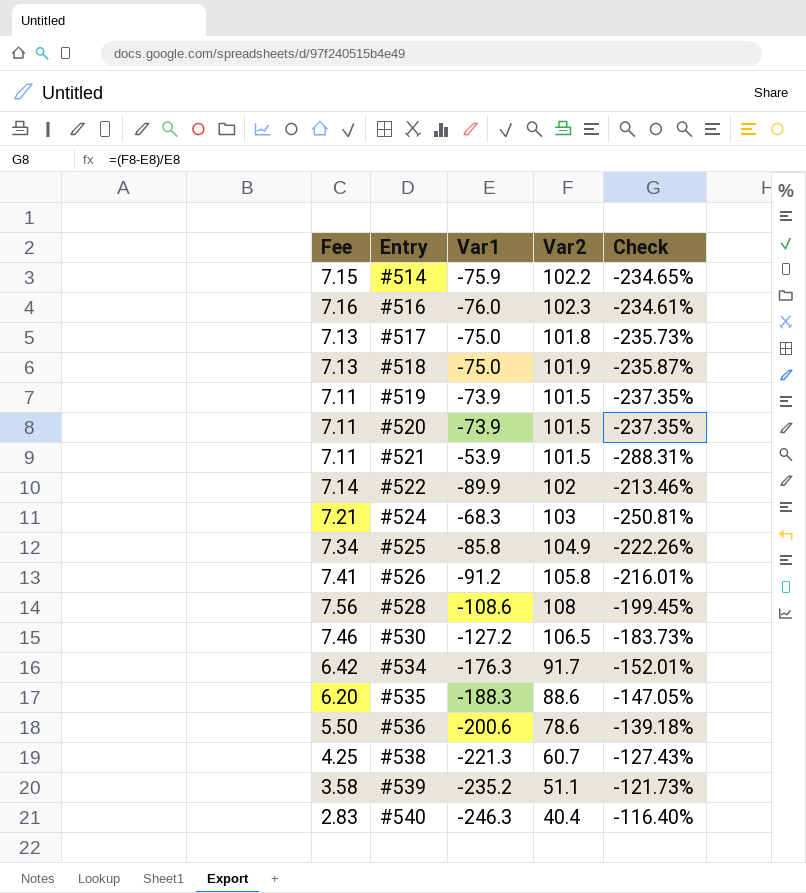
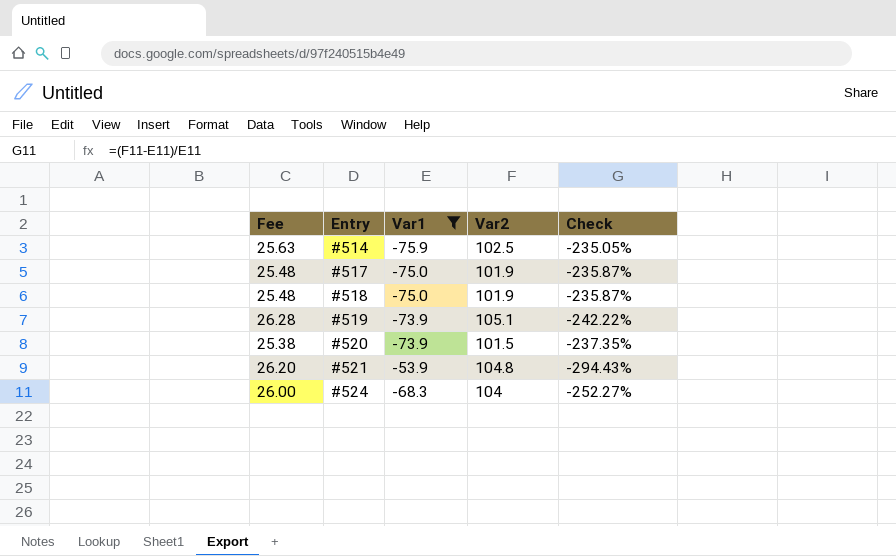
filter: none -> Var1 >= -75.9
column Fee | formula: [Var2] * 0.07 -> [Var2] * 0.25
#514 | Var2: 102.2 -> 102.5
#514 | Check: -234.65% -> -235.05%
#517 | Var2: 101.8 -> 101.9
#517 | Check: -235.73% -> -235.87%
#519 | Var2: 101.5 -> 105.1
#519 | Check: -237.35% -> -242.22%
#521 | Var2: 101.5 -> 104.8
#521 | Check: -288.31% -> -294.43%
#524 | Var2: 103 -> 104
#524 | Check: -250.81% -> -252.27%

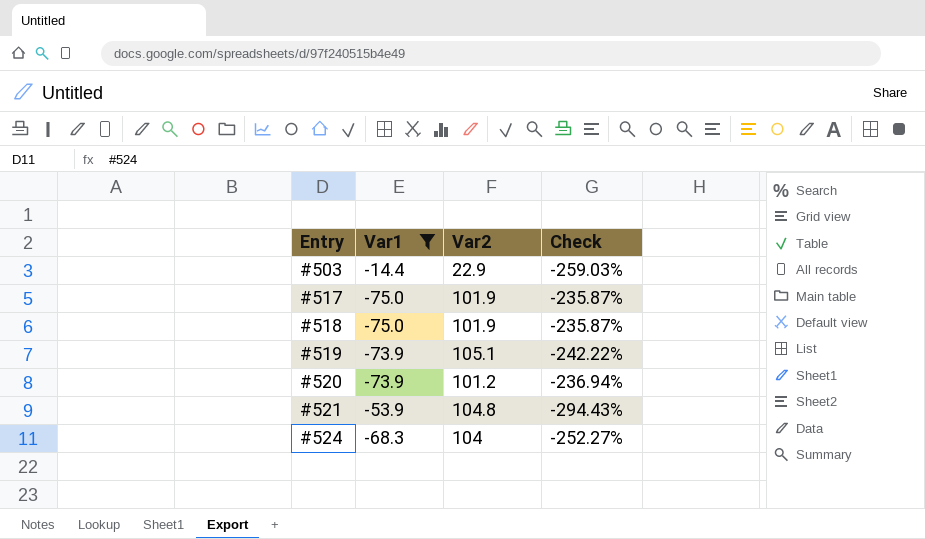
column Fee | formula: [Var2] * 0.25 -> none
row #514: 25.63 | -75.9 | 102.5 | -235.05% -> none
row #503: none -> -14.4 | 22.9 | -259.03%
#520 | Var2: 101.5 -> 101.2
#520 | Check: -237.35% -> -236.94%

